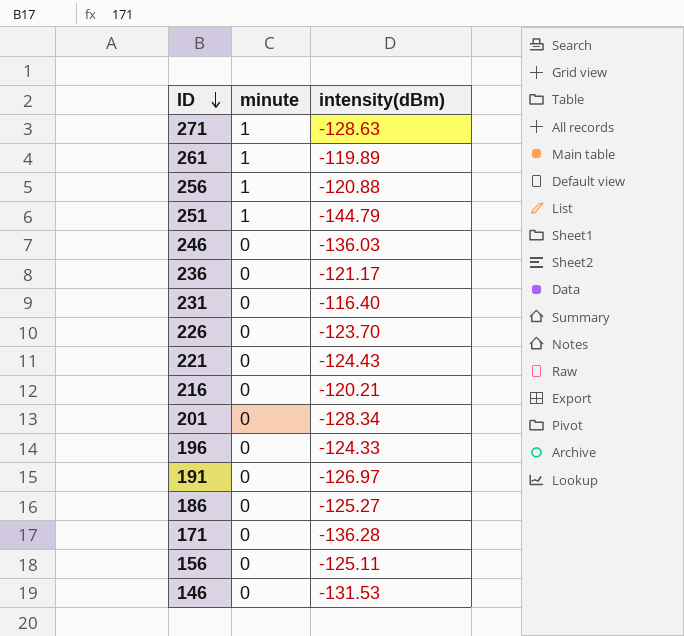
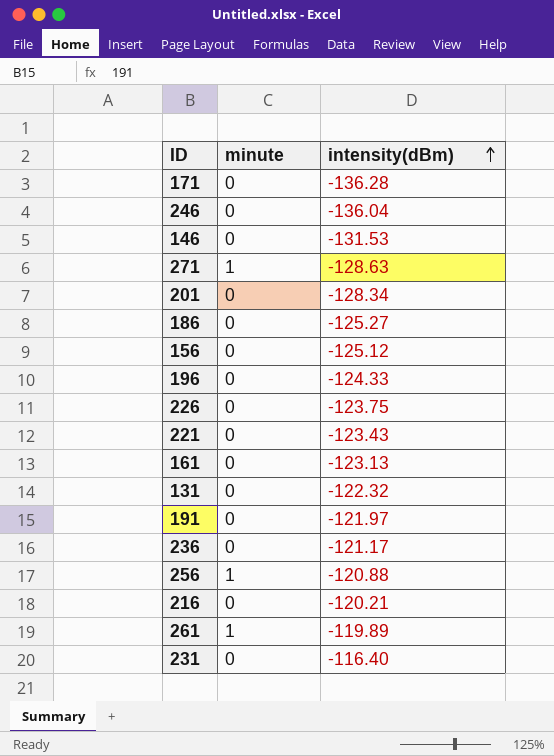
row order: ID descending -> intensity(dBm) ascending
row 251: 1 | -144.79 -> none
246 | intensity(dBm): -136.03 -> -136.04
156 | intensity(dBm): -125.11 -> -125.12
226 | intensity(dBm): -123.70 -> -123.75
221 | intensity(dBm): -124.43 -> -123.43
row 161: none -> 0 | -123.13
row 131: none -> 0 | -122.32
191 | intensity(dBm): -126.97 -> -121.97

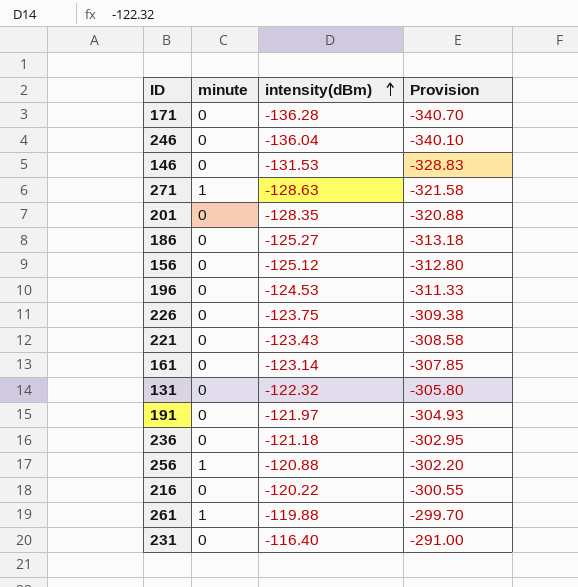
column Provision | formula: none -> [intensity(dBm)] * 2.5
201 | intensity(dBm): -128.34 -> -128.35
196 | intensity(dBm): -124.33 -> -124.53
161 | intensity(dBm): -123.13 -> -123.14
236 | intensity(dBm): -121.17 -> -121.18
216 | intensity(dBm): -120.21 -> -120.22
261 | intensity(dBm): -119.89 -> -119.88

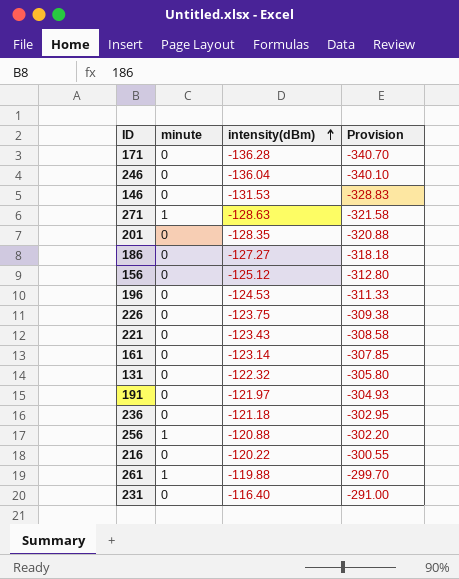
186 | intensity(dBm): -125.27 -> -127.27
186 | Provision: -313.18 -> -318.18

